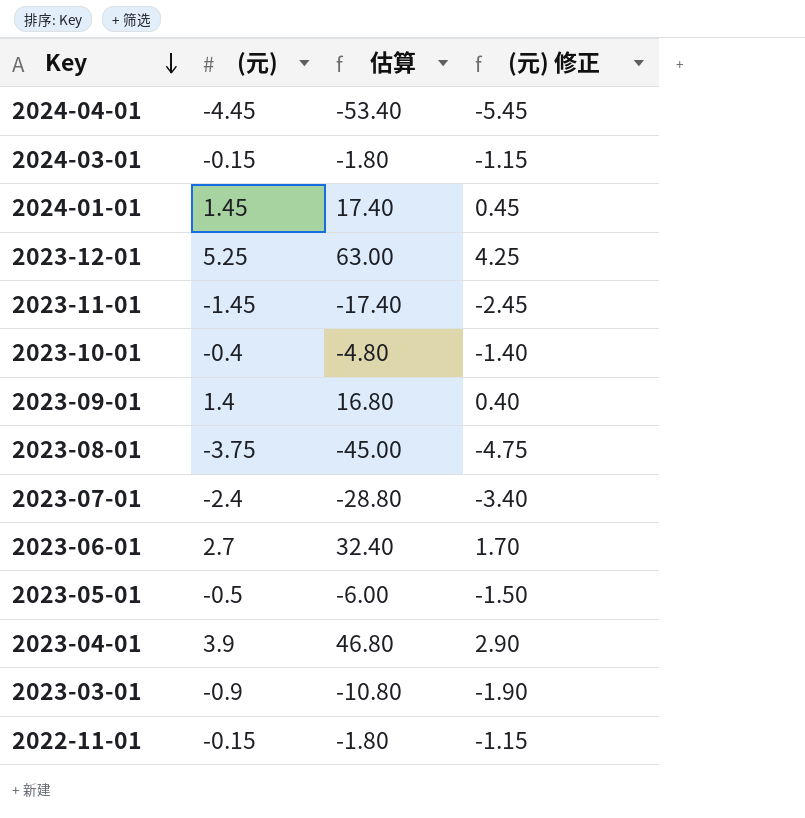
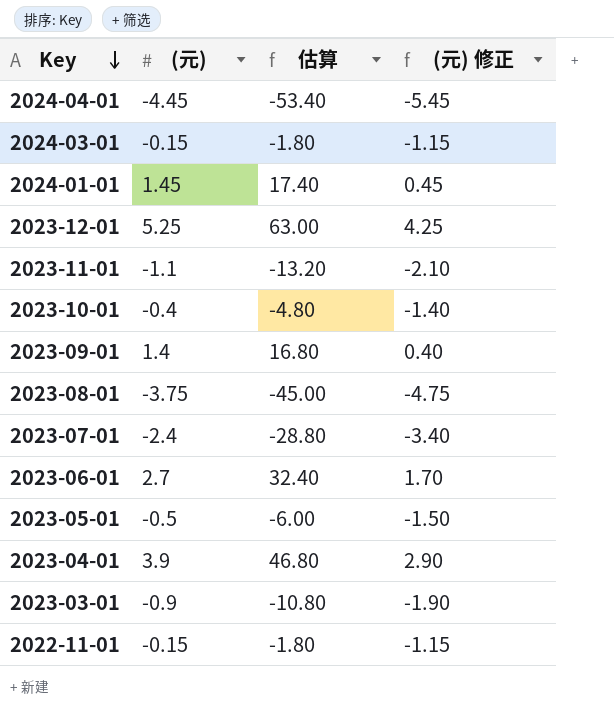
2023-11-01 | (元): -1.45 -> -1.1
2023-11-01 | 估算: -17.40 -> -13.20
2023-11-01 | (元) 修正: -2.45 -> -2.10

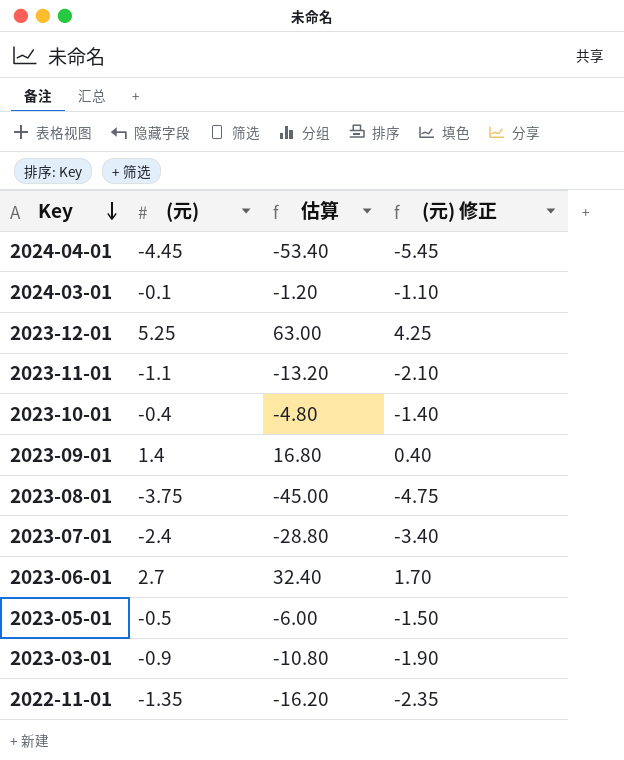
row 2024-01-01: 1.45 | 17.40 | 0.45 -> none
row 2023-04-01: 3.9 | 46.80 | 2.90 -> none
2024-03-01 | (元): -0.15 -> -0.1
2024-03-01 | 估算: -1.80 -> -1.20
2024-03-01 | (元) 修正: -1.15 -> -1.10
2022-11-01 | (元): -0.15 -> -1.35
2022-11-01 | 估算: -1.80 -> -16.20
2022-11-01 | (元) 修正: -1.15 -> -2.35

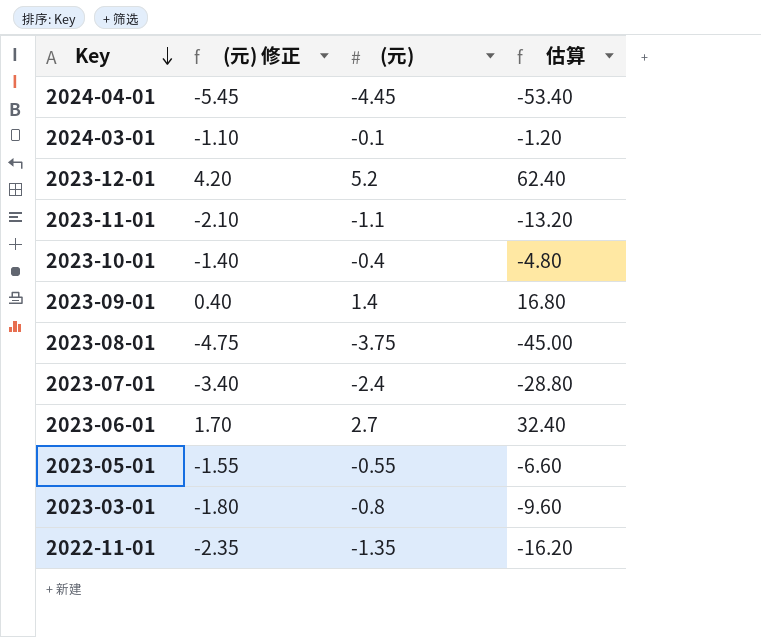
column (元) 修正 | position: 4 -> 2
2023-12-01 | (元) 修正: 4.25 -> 4.20
2023-12-01 | (元): 5.25 -> 5.2
2023-12-01 | 估算: 63.00 -> 62.40
2023-05-01 | (元) 修正: -1.50 -> -1.55
2023-05-01 | (元): -0.5 -> -0.55
2023-05-01 | 估算: -6.00 -> -6.60
2023-03-01 | (元) 修正: -1.90 -> -1.80
2023-03-01 | (元): -0.9 -> -0.8
2023-03-01 | 估算: -10.80 -> -9.60

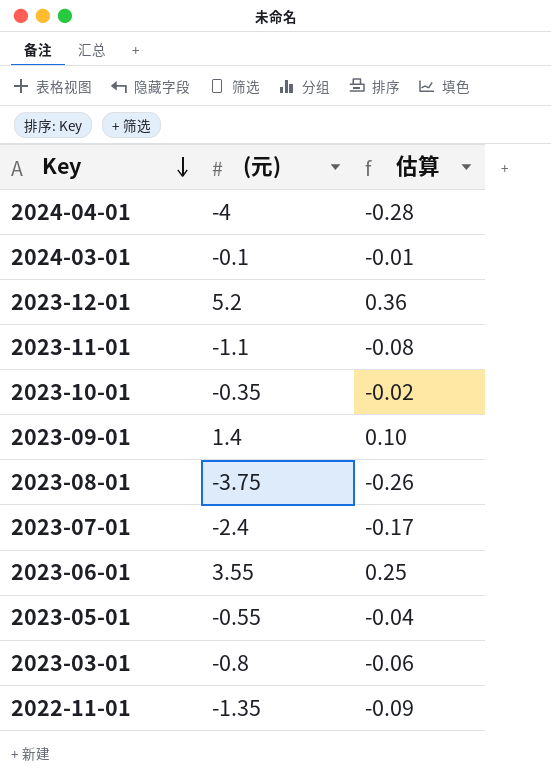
column (元) 修正 | formula: [(元)] - 1 -> none
column 估算 | formula: [(元)] * 12 -> [(元)] * 0.07
2024-04-01 | (元): -4.45 -> -4
2023-10-01 | (元): -0.4 -> -0.35
2023-06-01 | (元): 2.7 -> 3.55

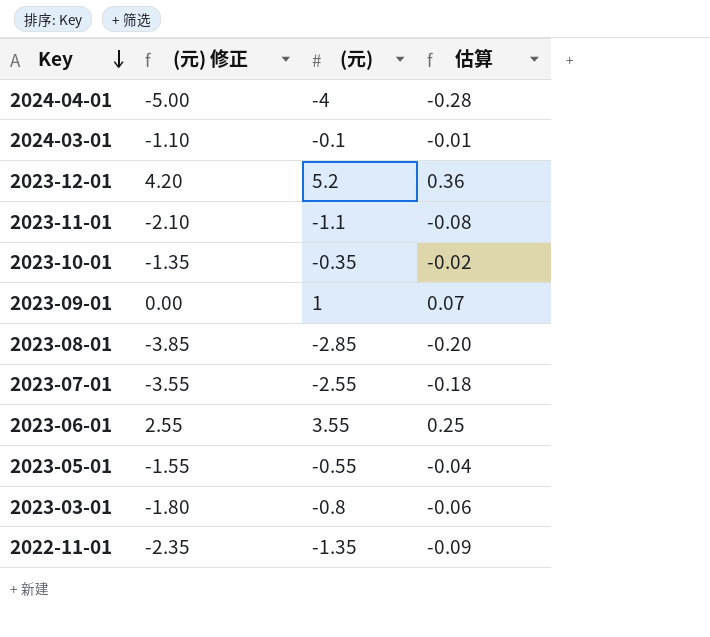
column (元) 修正 | formula: none -> [(元)] - 1
2023-09-01 | (元): 1.4 -> 1
2023-09-01 | 估算: 0.10 -> 0.07
2023-08-01 | (元): -3.75 -> -2.85
2023-08-01 | 估算: -0.26 -> -0.20
2023-07-01 | (元): -2.4 -> -2.55
2023-07-01 | 估算: -0.17 -> -0.18

